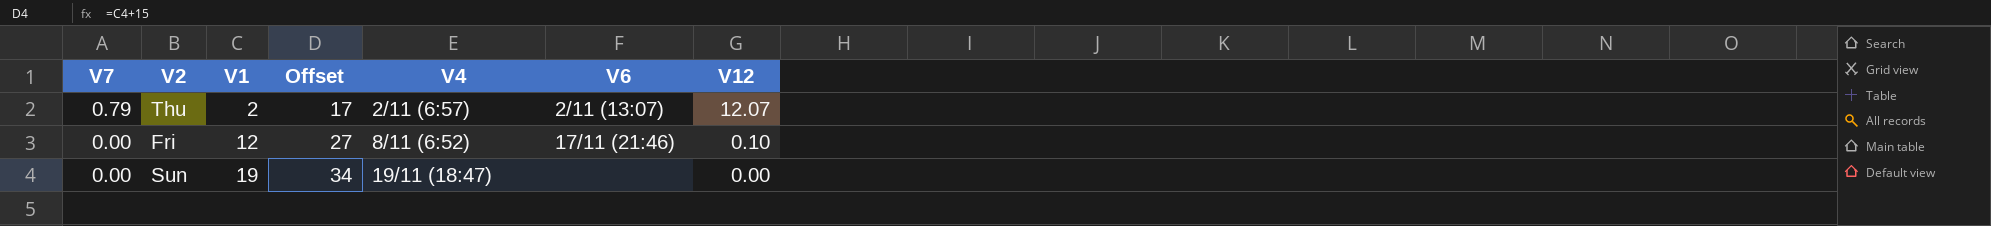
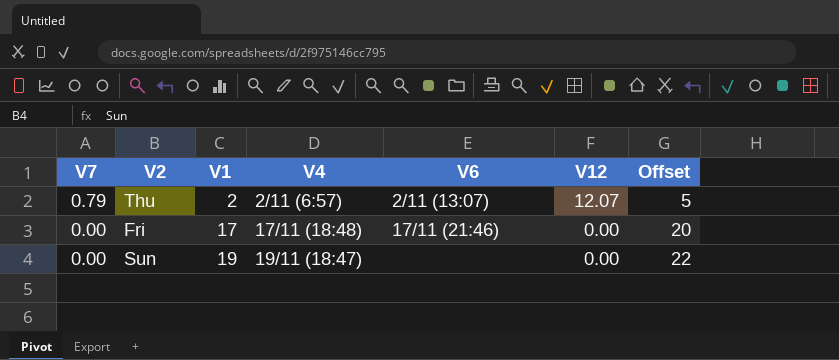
column Offset | formula: [V1] + 15 -> [V1] + 3
column Offset | position: 4 -> 7
Fri | V1: 12 -> 17
Fri | V4: 8/11 (6:52) -> 17/11 (18:48)
Fri | V12: 0.10 -> 0.00

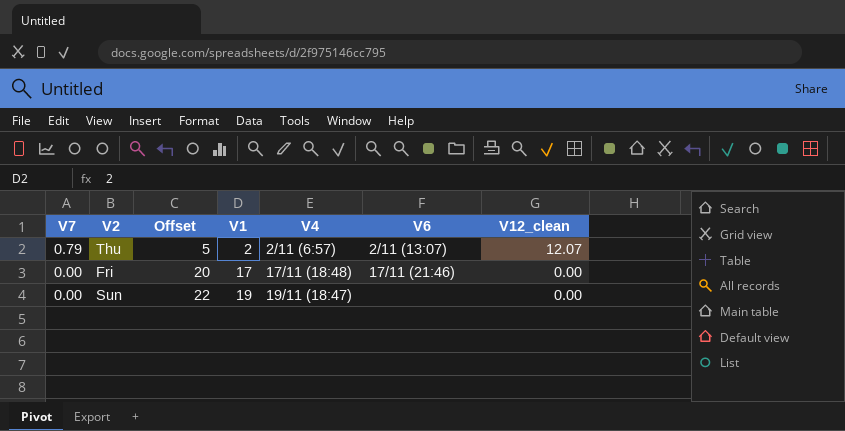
column Offset | position: 7 -> 3
column name: V12 -> V12_clean

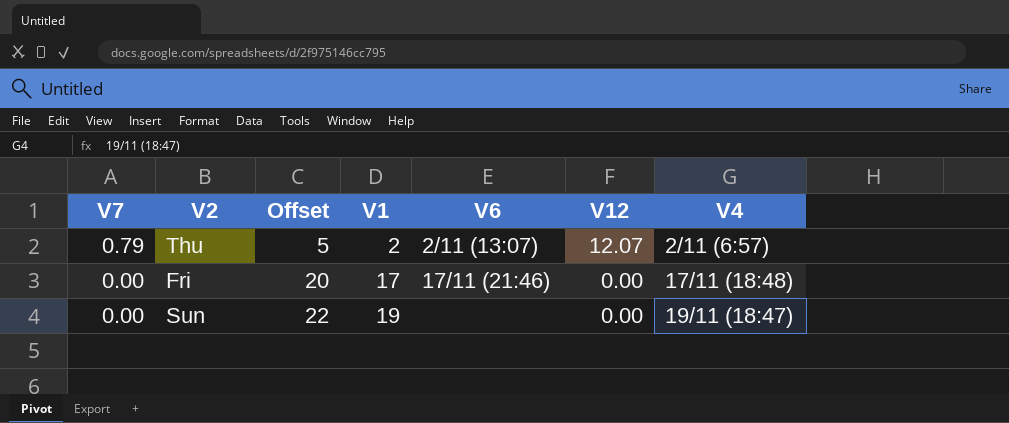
column name: V12_clean -> V12
column V4 | position: 5 -> 7

